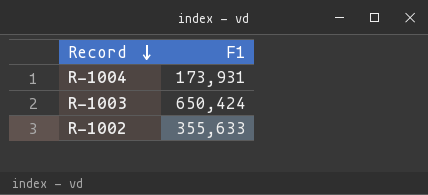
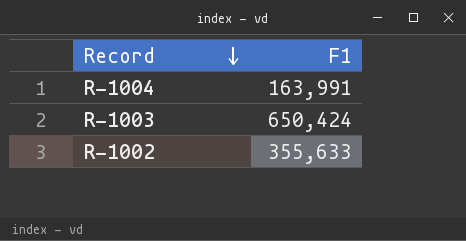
R-1004 | F1: 173,931 -> 163,991

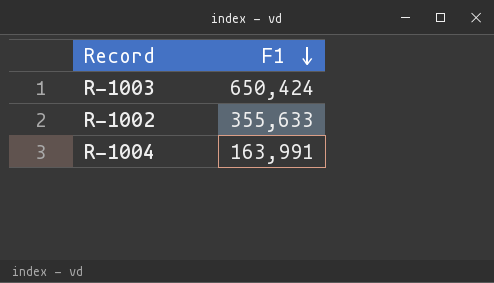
row order: Record descending -> F1 descending

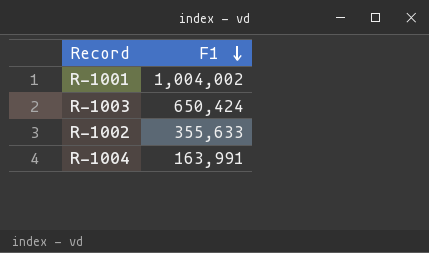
row R-1001: none -> 1,004,002

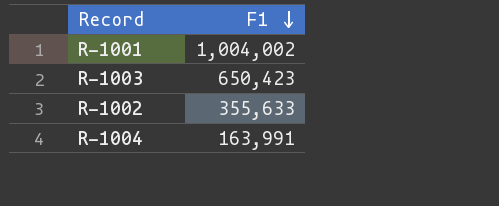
R-1003 | F1: 650,424 -> 650,423

